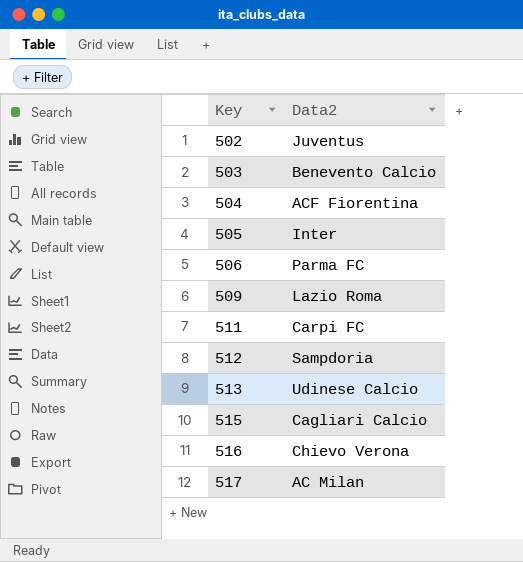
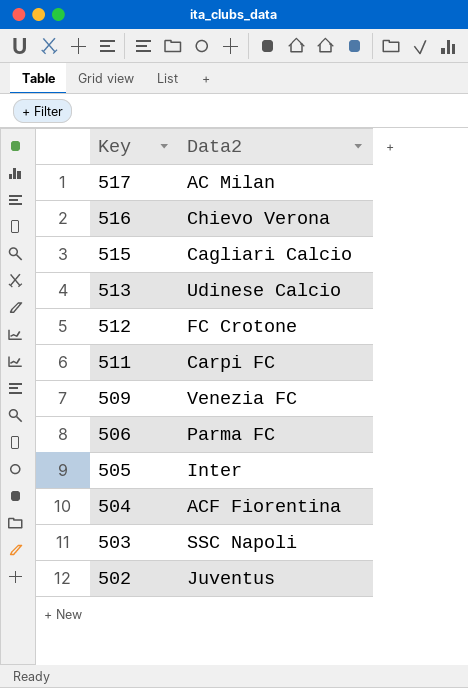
row order: Key ascending -> Key descending
512 | Data2: Sampdoria -> FC Crotone
509 | Data2: Lazio Roma -> Venezia FC
503 | Data2: Benevento Calcio -> SSC Napoli

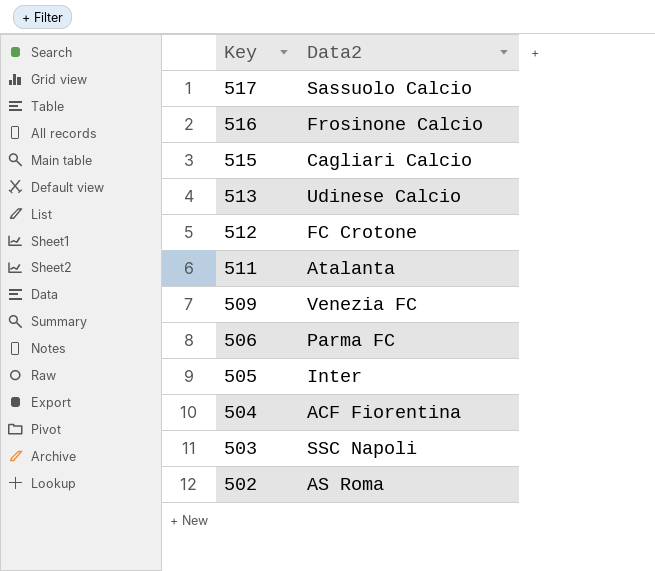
517 | Data2: AC Milan -> Sassuolo Calcio
516 | Data2: Chievo Verona -> Frosinone Calcio
511 | Data2: Carpi FC -> Atalanta
502 | Data2: Juventus -> AS Roma

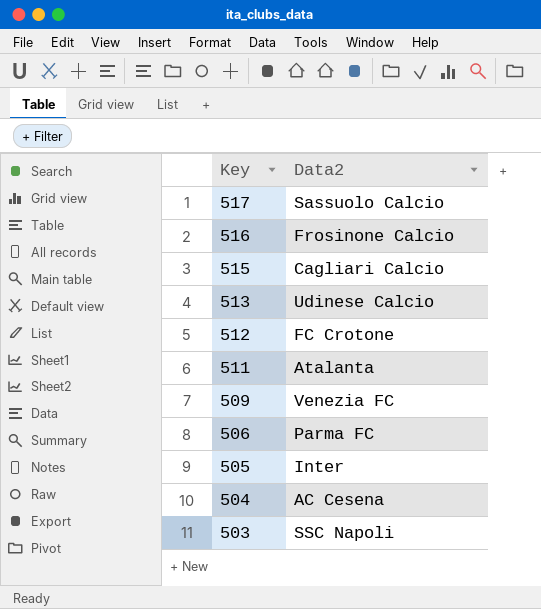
row 502: AS Roma -> none
504 | Data2: ACF Fiorentina -> AC Cesena

